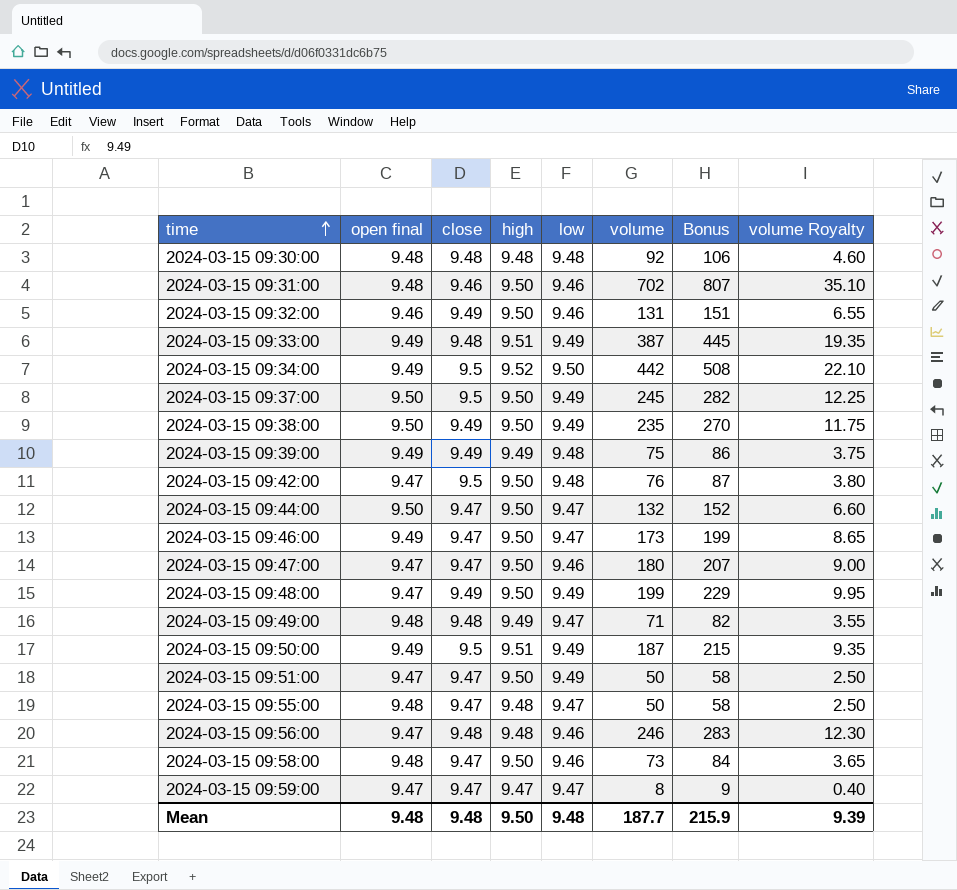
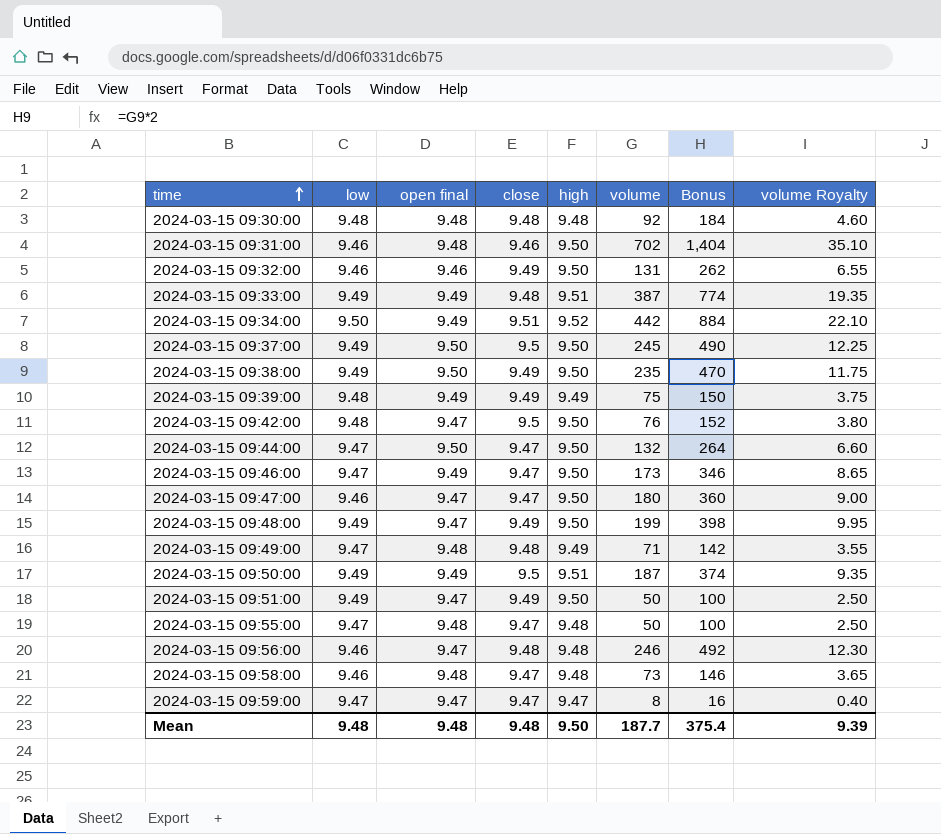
column low | position: 5 -> 2
column Bonus | formula: [volume] * 1.15 -> [volume] * 2
2024-03-15 09:34:00 | close: 9.5 -> 9.51
2024-03-15 09:51:00 | close: 9.47 -> 9.49
2024-03-15 09:58:00 | high: 9.50 -> 9.48
Mean | Bonus: 215.9 -> 375.4

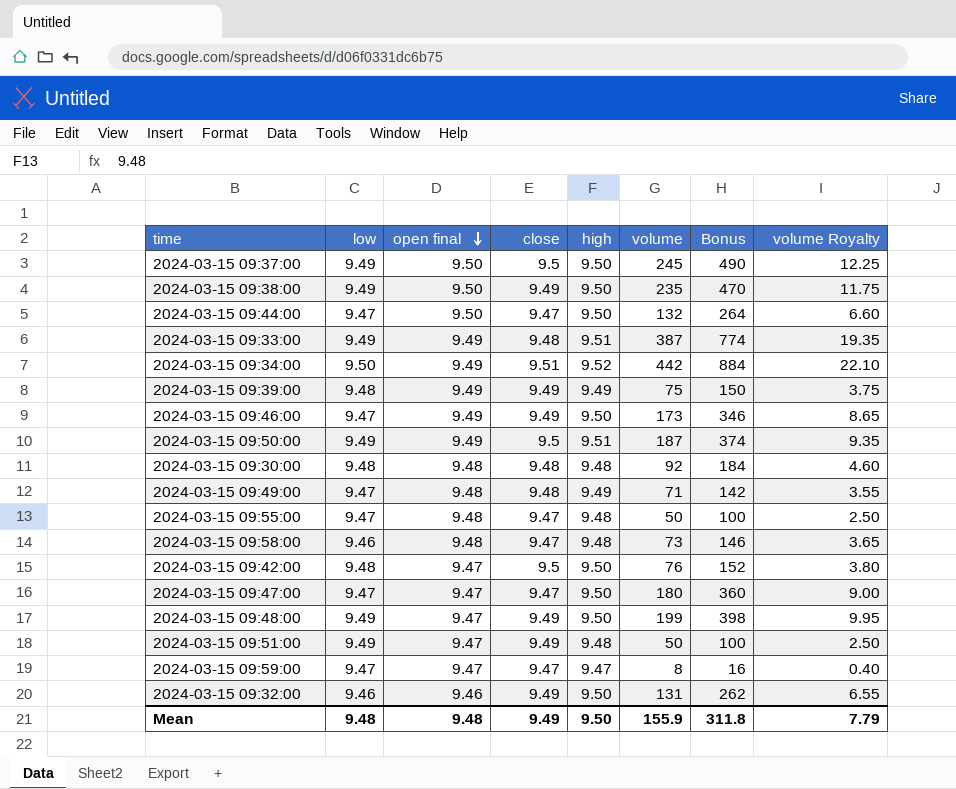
row order: time ascending -> open final descending
row 2024-03-15 09:31:00: 9.46 | 9.48 | 9.46 | 9.50 | 702 | 1,404 | 35.10 -> none
row 2024-03-15 09:56:00: 9.46 | 9.47 | 9.48 | 9.48 | 246 | 492 | 12.30 -> none
2024-03-15 09:46:00 | close: 9.47 -> 9.49
2024-03-15 09:47:00 | low: 9.46 -> 9.47
2024-03-15 09:51:00 | high: 9.50 -> 9.48
Mean | close: 9.48 -> 9.49
Mean | volume: 187.7 -> 155.9
Mean | Bonus: 375.4 -> 311.8
Mean | volume Royalty: 9.39 -> 7.79

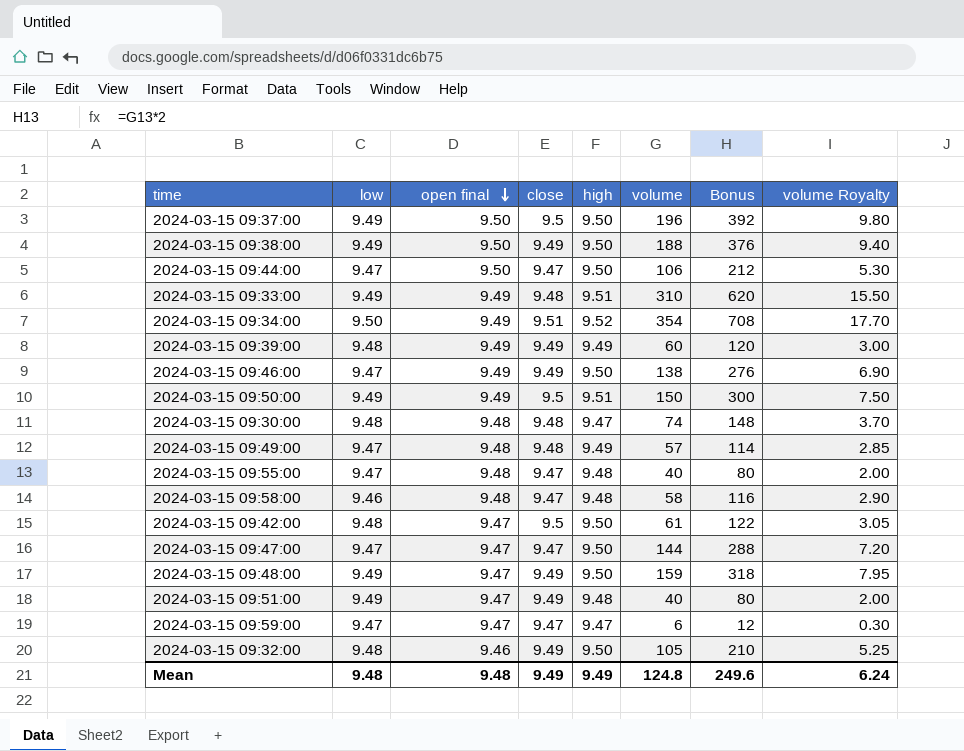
2024-03-15 09:37:00 | volume: 245 -> 196
2024-03-15 09:37:00 | Bonus: 490 -> 392
2024-03-15 09:37:00 | volume Royalty: 12.25 -> 9.80
2024-03-15 09:38:00 | volume: 235 -> 188
2024-03-15 09:38:00 | Bonus: 470 -> 376
2024-03-15 09:38:00 | volume Royalty: 11.75 -> 9.40
2024-03-15 09:44:00 | volume: 132 -> 106
2024-03-15 09:44:00 | Bonus: 264 -> 212
2024-03-15 09:44:00 | volume Royalty: 6.60 -> 5.30
2024-03-15 09:33:00 | volume: 387 -> 310
2024-03-15 09:33:00 | Bonus: 774 -> 620
2024-03-15 09:33:00 | volume Royalty: 19.35 -> 15.50
2024-03-15 09:34:00 | volume: 442 -> 354
2024-03-15 09:34:00 | Bonus: 884 -> 708
2024-03-15 09:34:00 | volume Royalty: 22.10 -> 17.70
2024-03-15 09:39:00 | volume: 75 -> 60
2024-03-15 09:39:00 | Bonus: 150 -> 120
2024-03-15 09:39:00 | volume Royalty: 3.75 -> 3.00
2024-03-15 09:46:00 | volume: 173 -> 138
2024-03-15 09:46:00 | Bonus: 346 -> 276
2024-03-15 09:46:00 | volume Royalty: 8.65 -> 6.90
2024-03-15 09:50:00 | volume: 187 -> 150
2024-03-15 09:50:00 | Bonus: 374 -> 300
2024-03-15 09:50:00 | volume Royalty: 9.35 -> 7.50
2024-03-15 09:30:00 | high: 9.48 -> 9.47
2024-03-15 09:30:00 | volume: 92 -> 74
2024-03-15 09:30:00 | Bonus: 184 -> 148
2024-03-15 09:30:00 | volume Royalty: 4.60 -> 3.70
2024-03-15 09:49:00 | volume: 71 -> 57
2024-03-15 09:49:00 | Bonus: 142 -> 114
2024-03-15 09:49:00 | volume Royalty: 3.55 -> 2.85
2024-03-15 09:55:00 | volume: 50 -> 40
2024-03-15 09:55:00 | Bonus: 100 -> 80
2024-03-15 09:55:00 | volume Royalty: 2.50 -> 2.00
2024-03-15 09:58:00 | volume: 73 -> 58
2024-03-15 09:58:00 | Bonus: 146 -> 116
2024-03-15 09:58:00 | volume Royalty: 3.65 -> 2.90
2024-03-15 09:42:00 | volume: 76 -> 61
2024-03-15 09:42:00 | Bonus: 152 -> 122
2024-03-15 09:42:00 | volume Royalty: 3.80 -> 3.05
2024-03-15 09:47:00 | volume: 180 -> 144
2024-03-15 09:47:00 | Bonus: 360 -> 288
2024-03-15 09:47:00 | volume Royalty: 9.00 -> 7.20
2024-03-15 09:48:00 | volume: 199 -> 159
2024-03-15 09:48:00 | Bonus: 398 -> 318
2024-03-15 09:48:00 | volume Royalty: 9.95 -> 7.95
2024-03-15 09:51:00 | volume: 50 -> 40
2024-03-15 09:51:00 | Bonus: 100 -> 80
2024-03-15 09:51:00 | volume Royalty: 2.50 -> 2.00
2024-03-15 09:59:00 | volume: 8 -> 6
2024-03-15 09:59:00 | Bonus: 16 -> 12
2024-03-15 09:59:00 | volume Royalty: 0.40 -> 0.30
2024-03-15 09:32:00 | low: 9.46 -> 9.48
2024-03-15 09:32:00 | volume: 131 -> 105
2024-03-15 09:32:00 | Bonus: 262 -> 210
2024-03-15 09:32:00 | volume Royalty: 6.55 -> 5.25
Mean | high: 9.50 -> 9.49
Mean | volume: 155.9 -> 124.8
Mean | Bonus: 311.8 -> 249.6
Mean | volume Royalty: 7.79 -> 6.24

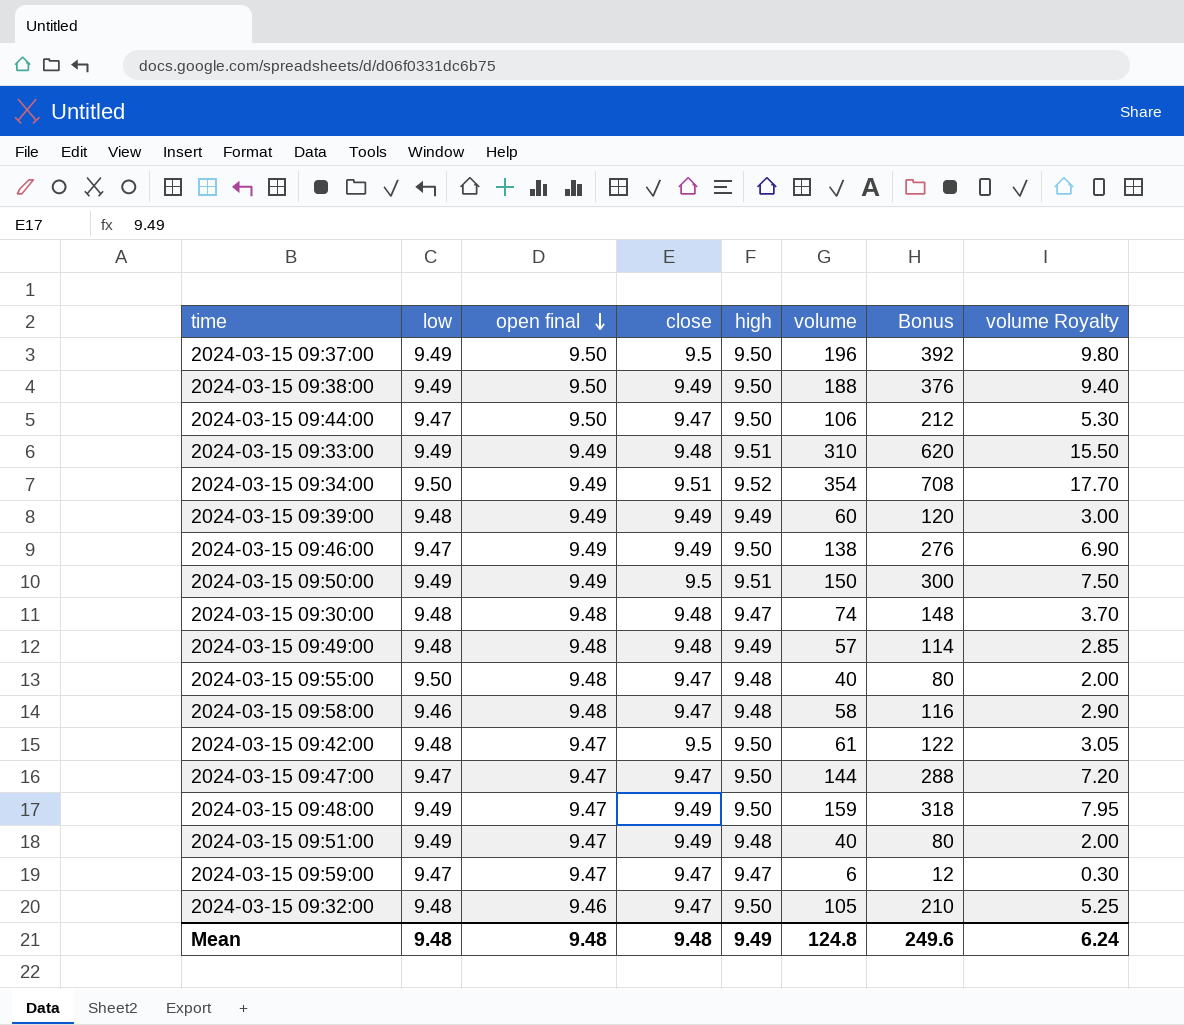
2024-03-15 09:49:00 | low: 9.47 -> 9.48
2024-03-15 09:55:00 | low: 9.47 -> 9.50
2024-03-15 09:32:00 | close: 9.49 -> 9.47
Mean | close: 9.49 -> 9.48

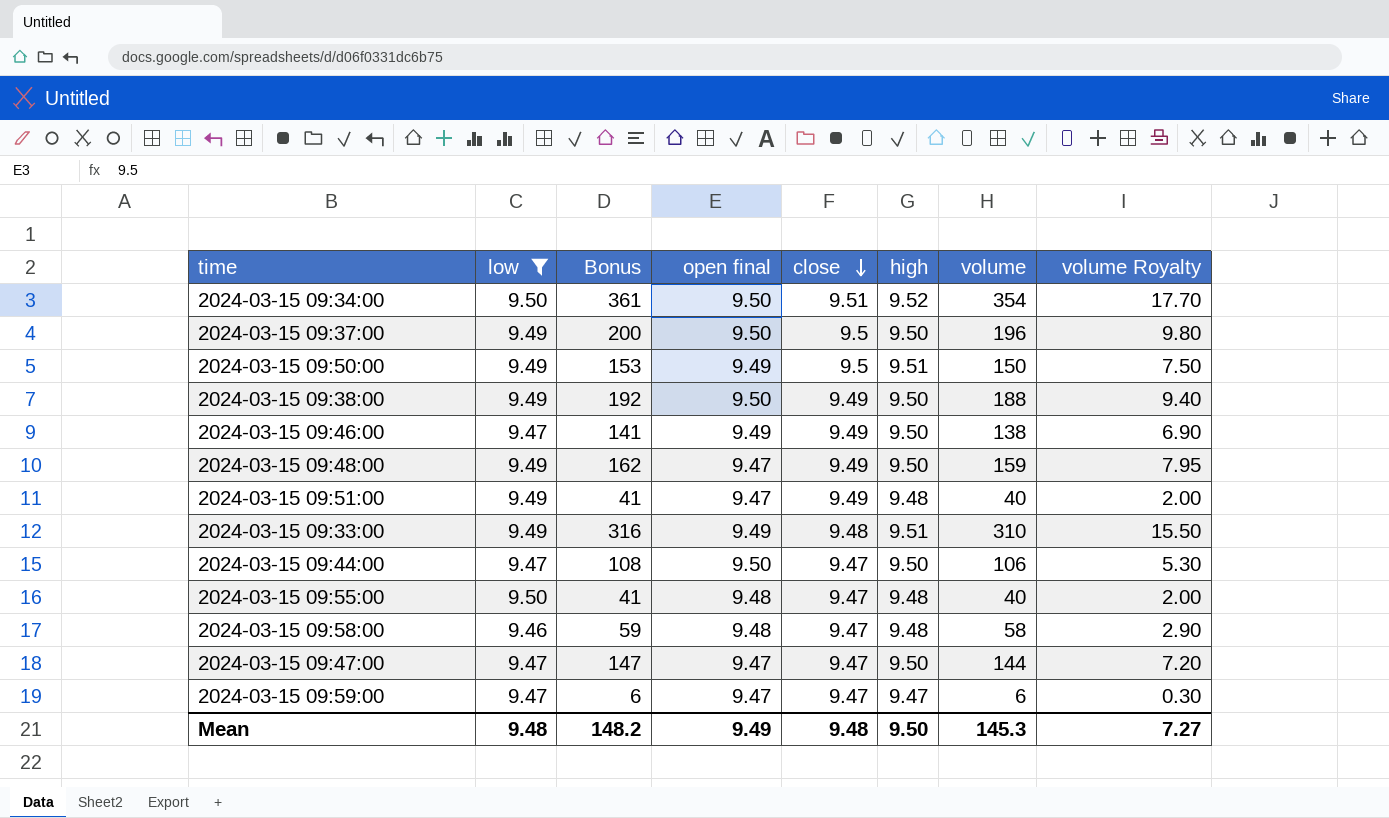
filter: none -> low != 9.48
row order: open final descending -> close descending
column Bonus | formula: [volume] * 2 -> [volume] * 1.02
column Bonus | position: 7 -> 3
2024-03-15 09:34:00 | open final: 9.49 -> 9.50
Mean | Bonus: 249.6 -> 148.2
Mean | open final: 9.48 -> 9.49
Mean | high: 9.49 -> 9.50
Mean | volume: 124.8 -> 145.3
Mean | volume Royalty: 6.24 -> 7.27

